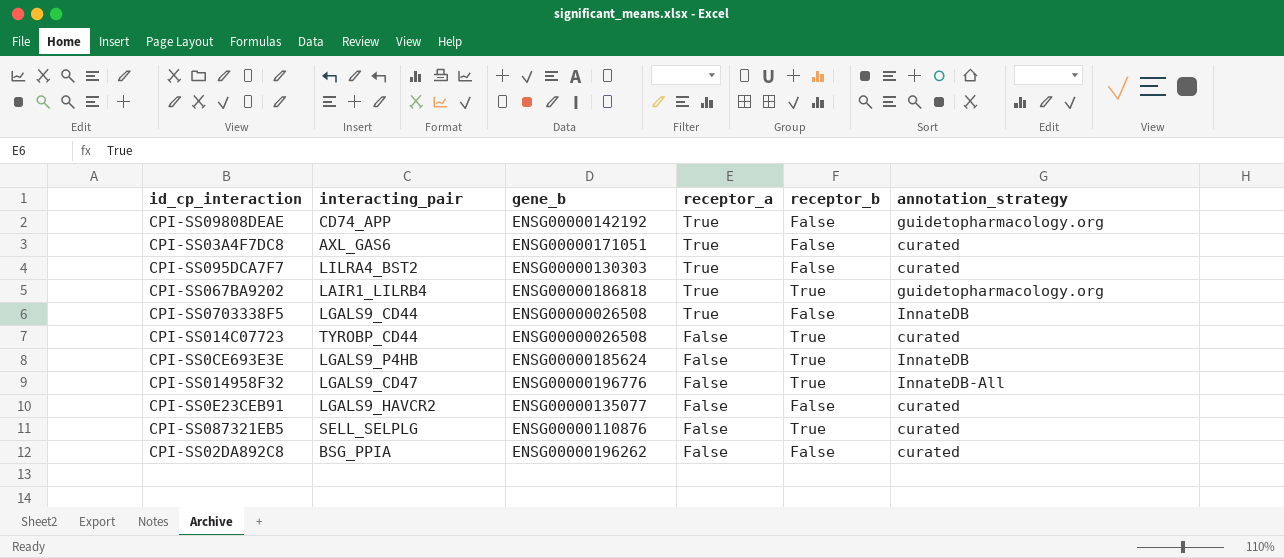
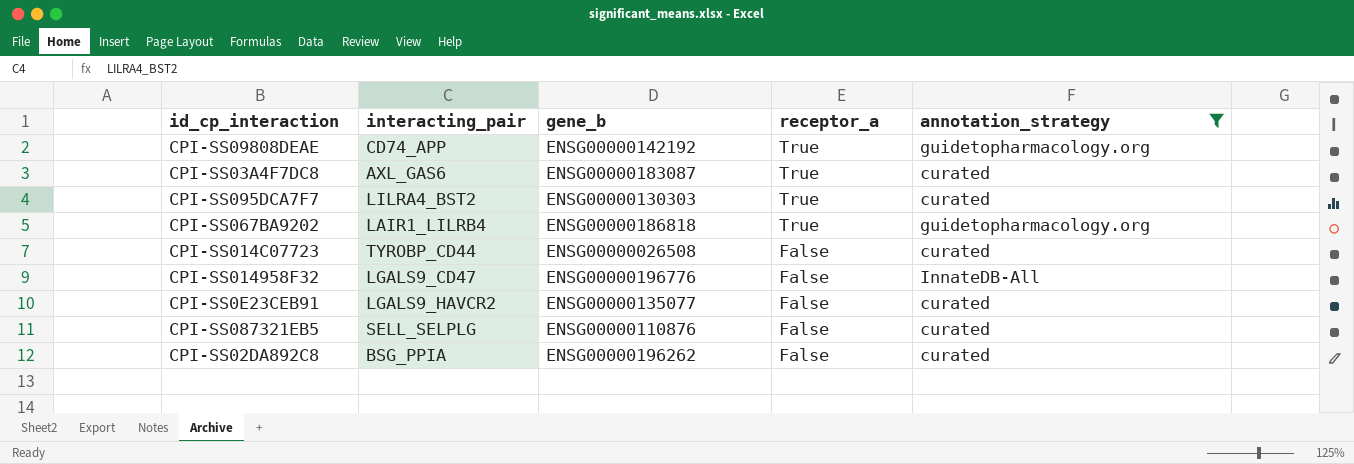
filter: none -> annotation_strategy != InnateDB
column receptor_b | position: 5 -> none
CPI-SS03A4F7DC8 | gene_b: ENSG00000171051 -> ENSG00000183087

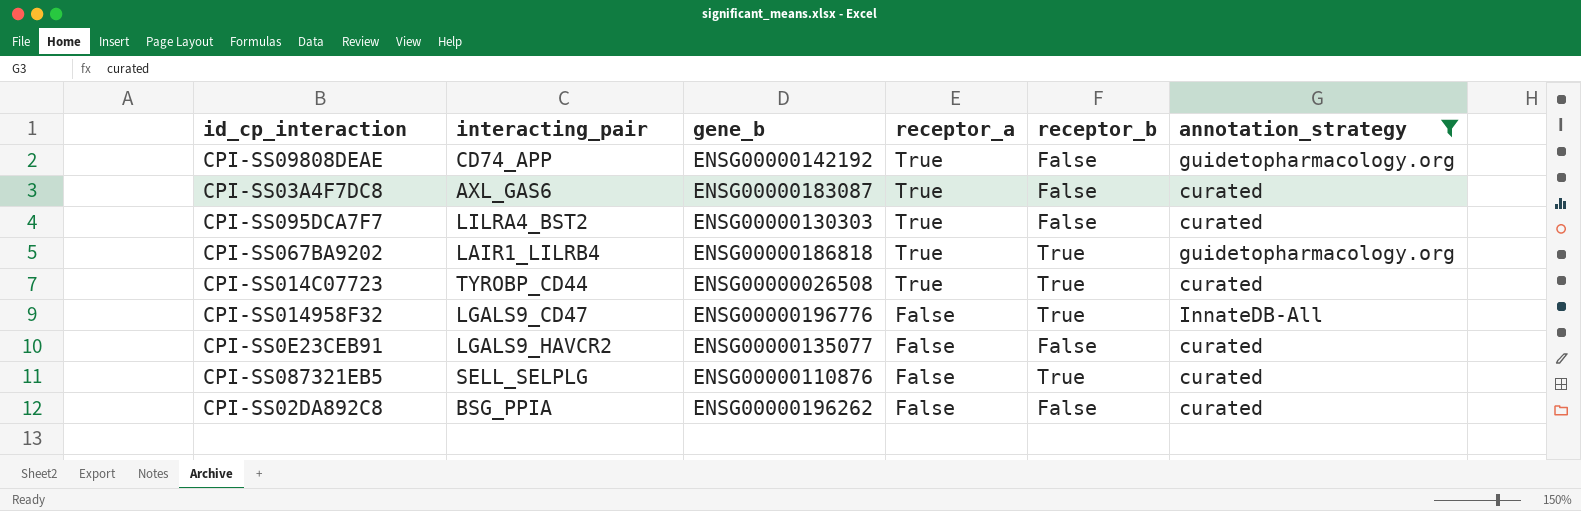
column receptor_b | position: none -> 5
CPI-SS014C07723 | receptor_a: False -> True

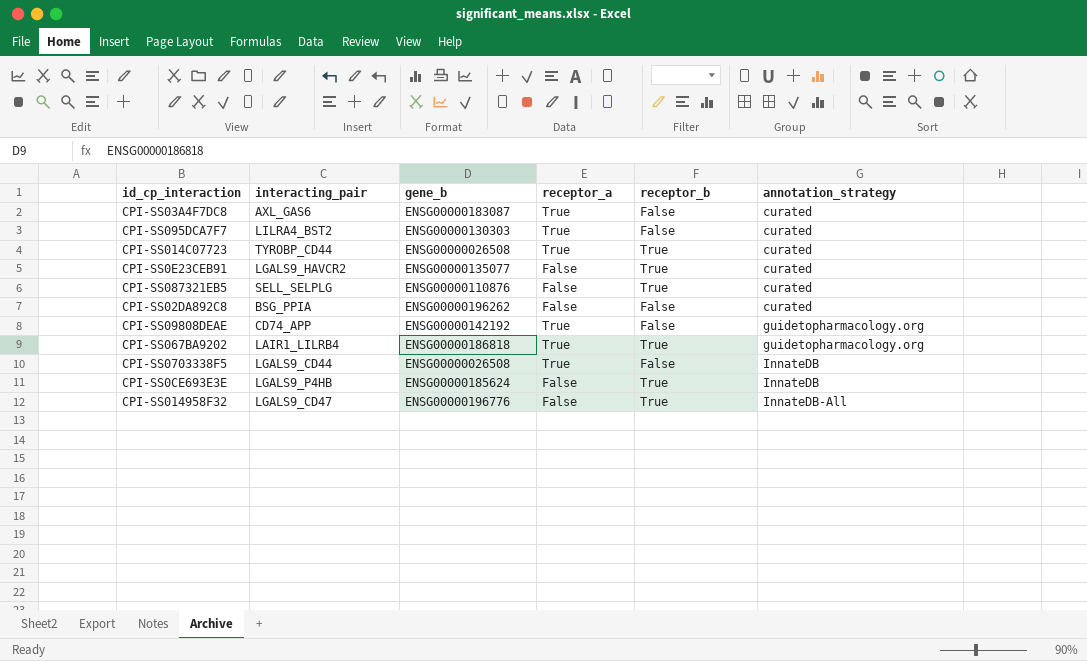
filter: annotation_strategy != InnateDB -> none
row order: receptor_a descending -> annotation_strategy ascending
CPI-SS0E23CEB91 | receptor_b: False -> True

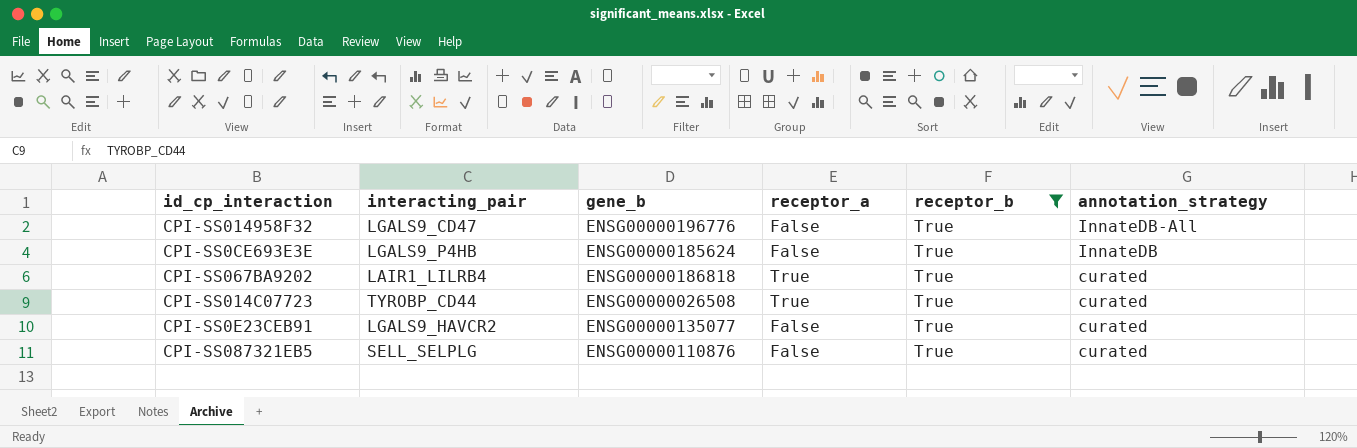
filter: none -> receptor_b = True
row order: annotation_strategy ascending -> annotation_strategy descending
CPI-SS067BA9202 | annotation_strategy: guidetopharmacology.org -> curated

